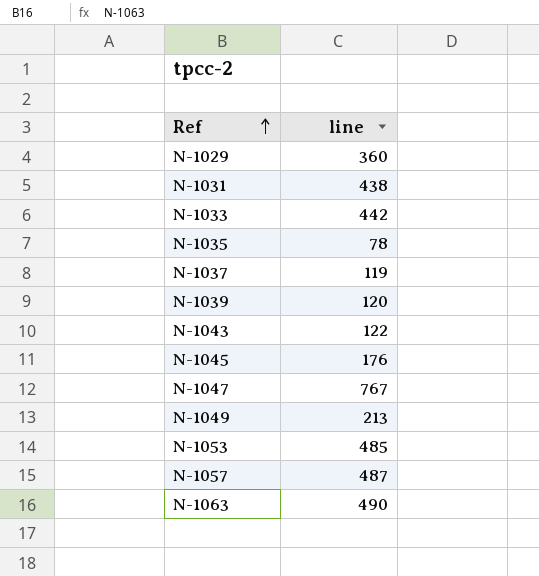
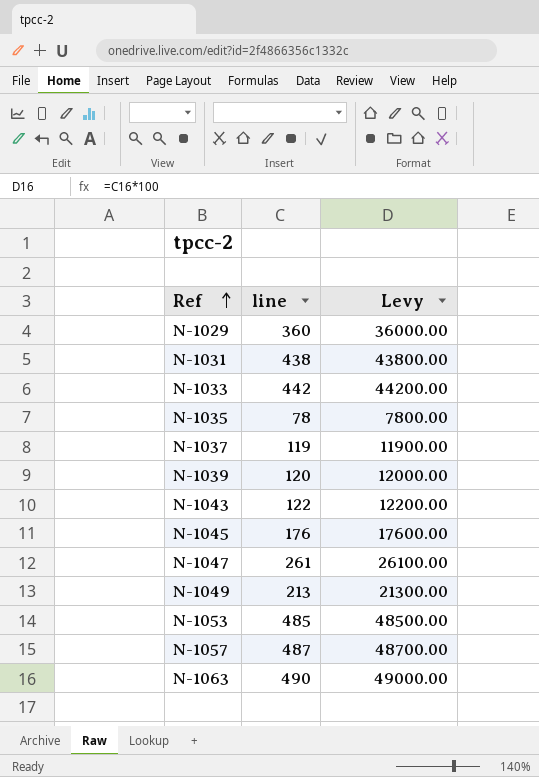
column Levy | formula: none -> [line] * 100
N-1047 | line: 767 -> 261

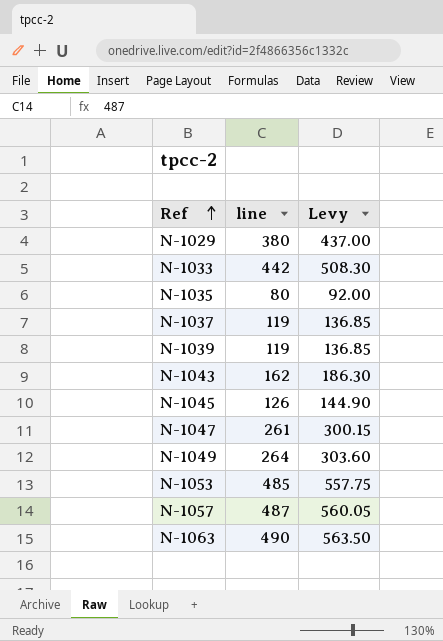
column Levy | formula: [line] * 100 -> [line] * 1.15
row N-1031: 438 | 43800.00 -> none
N-1029 | line: 360 -> 380
N-1035 | line: 78 -> 80
N-1039 | line: 120 -> 119
N-1043 | line: 122 -> 162
N-1045 | line: 176 -> 126
N-1049 | line: 213 -> 264

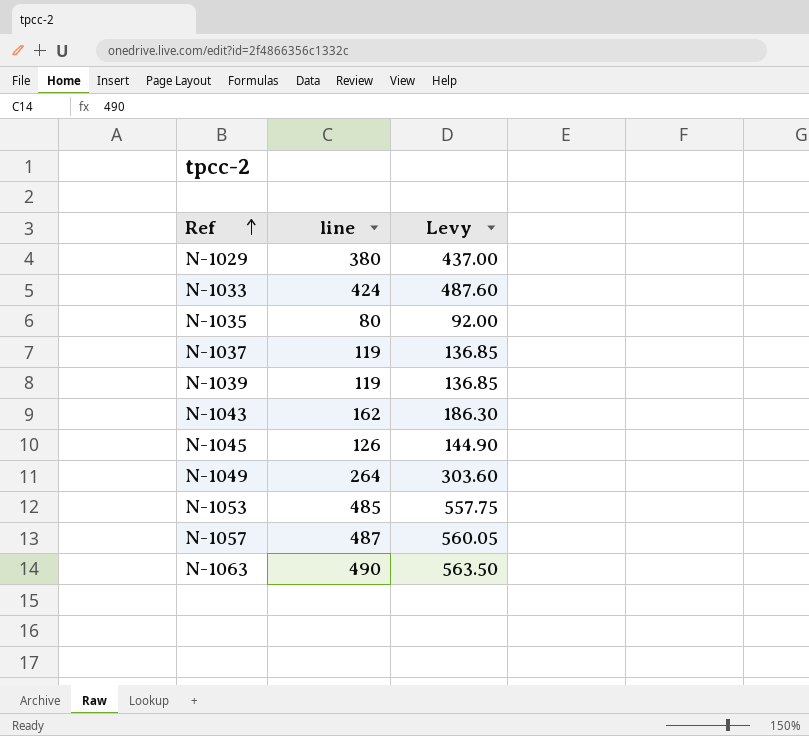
row N-1047: 261 | 300.15 -> none
N-1033 | line: 442 -> 424
N-1033 | Levy: 508.30 -> 487.60

